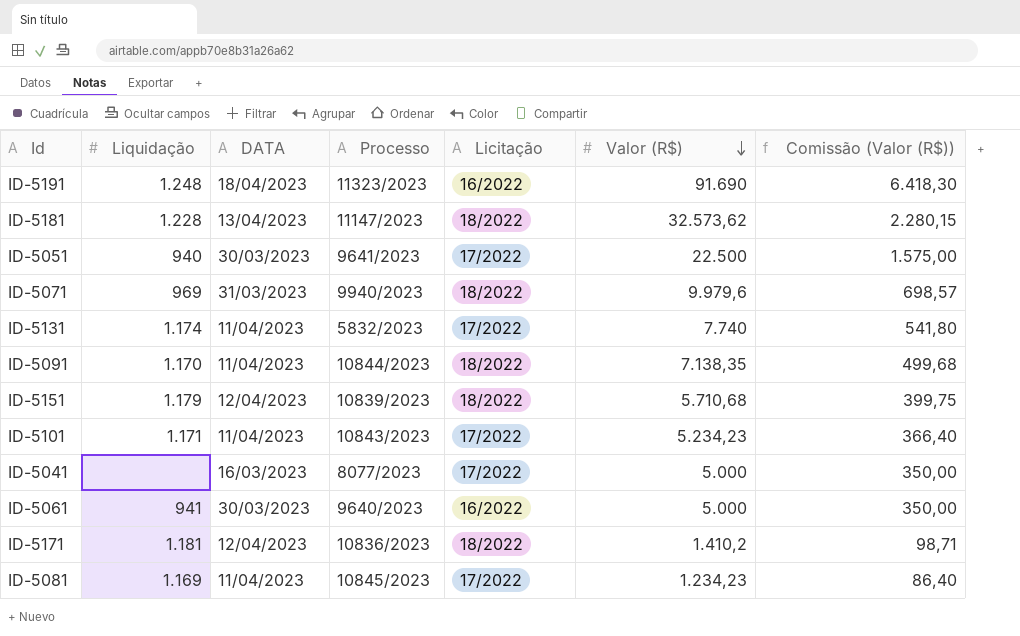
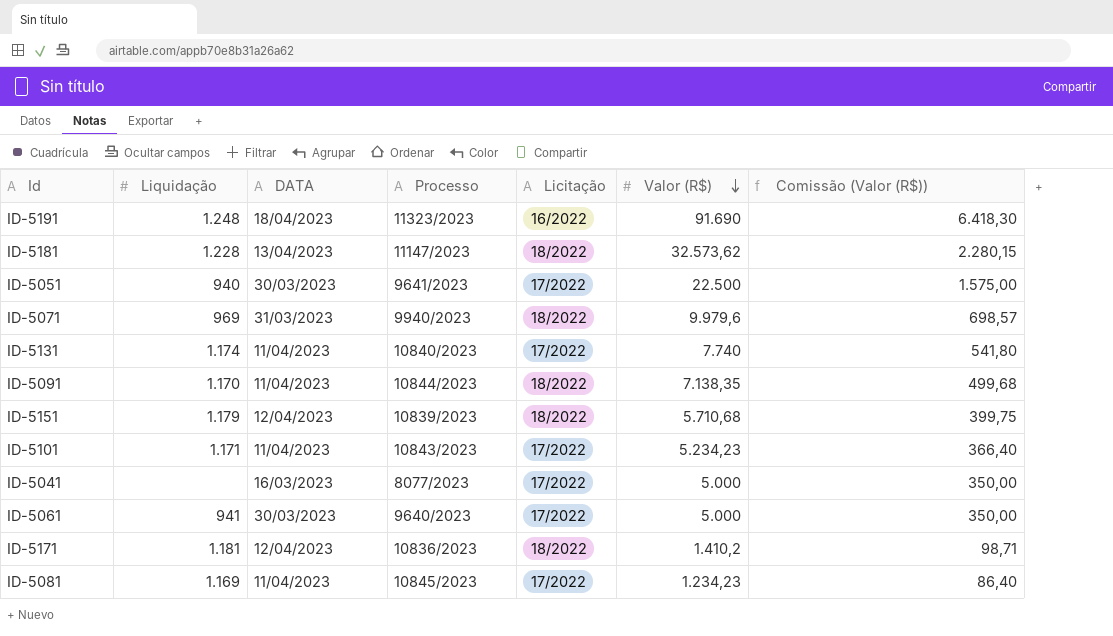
ID-5131 | Processo: 5832/2023 -> 10840/2023
ID-5061 | Licitação: 16/2022 -> 17/2022

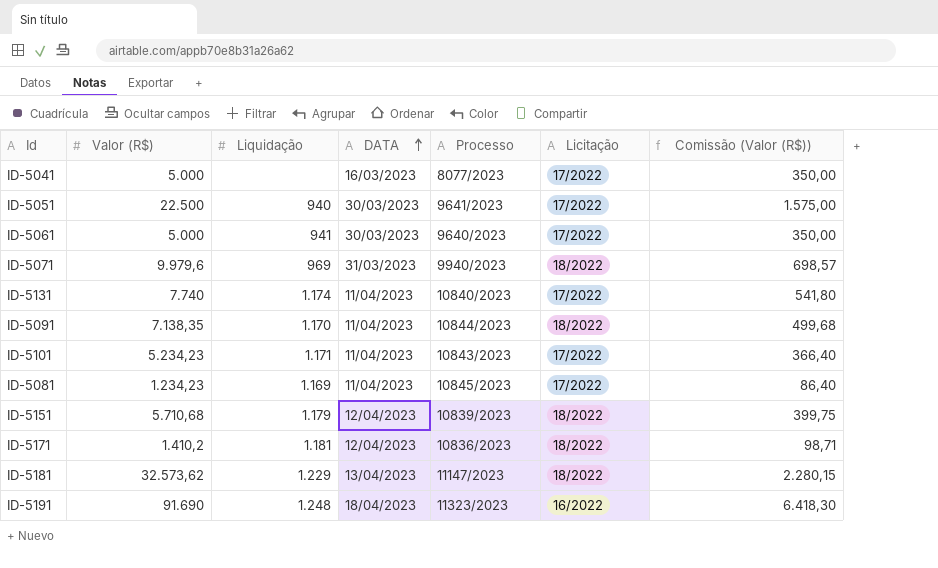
row order: Valor (R$) descending -> DATA ascending
column Valor (R$) | position: 6 -> 2
ID-5181 | Liquidação: 1.228 -> 1.229

